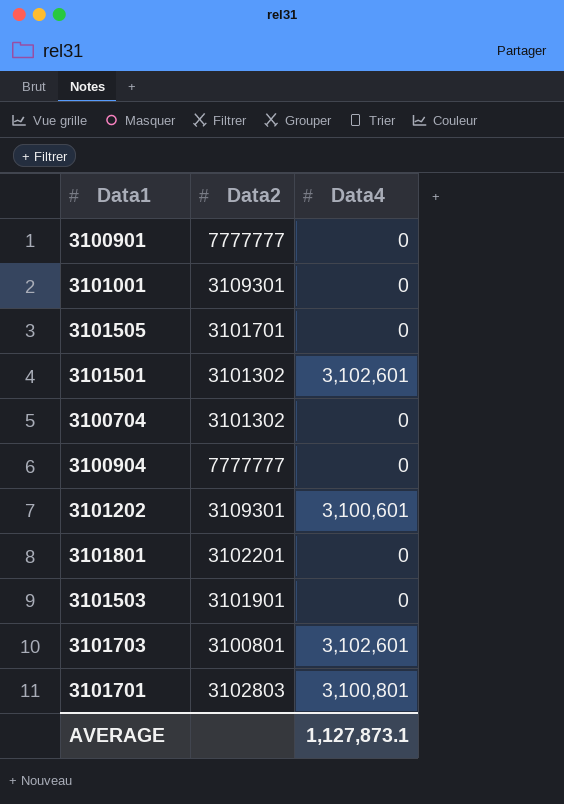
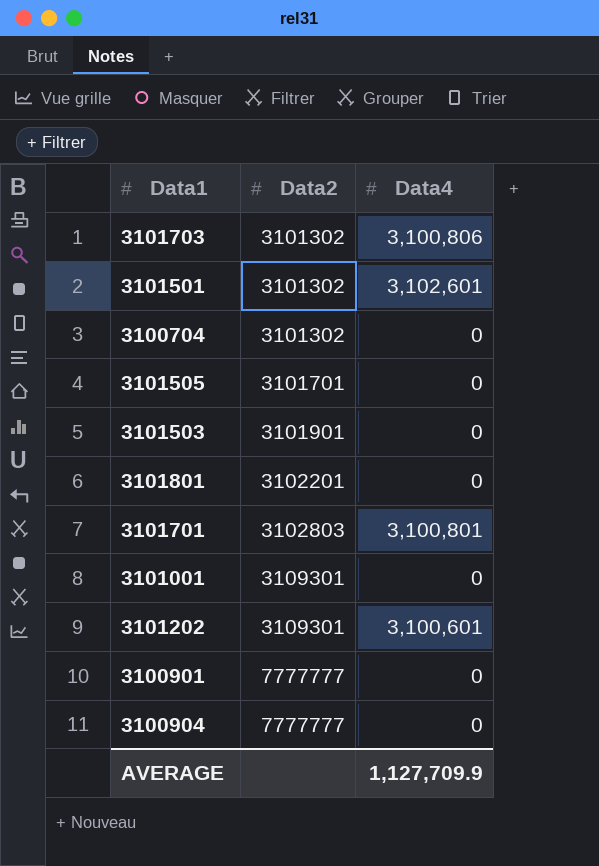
row order: none -> Data2 ascending
3101703 | Data2: 3100801 -> 3101302
3101703 | Data4: 3,102,601 -> 3,100,806
AVERAGE | Data4: 1,127,873.1 -> 1,127,709.9

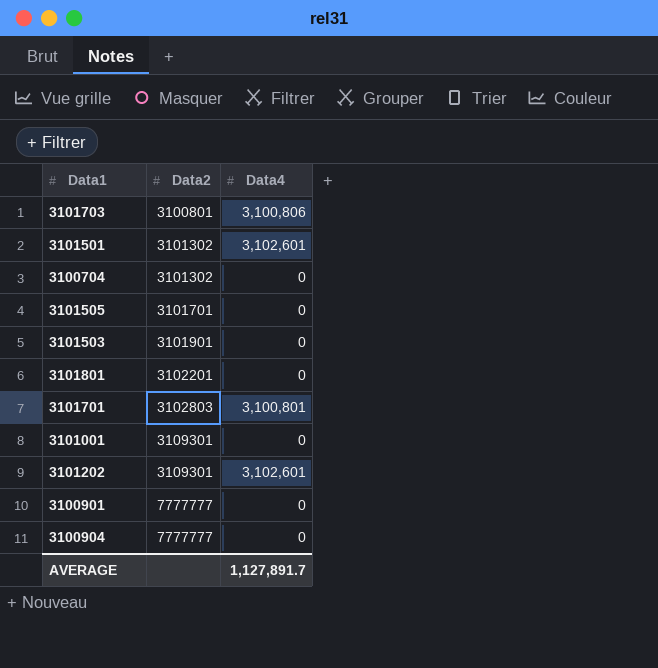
3101703 | Data2: 3101302 -> 3100801
3101202 | Data4: 3,100,601 -> 3,102,601
AVERAGE | Data4: 1,127,709.9 -> 1,127,891.7

